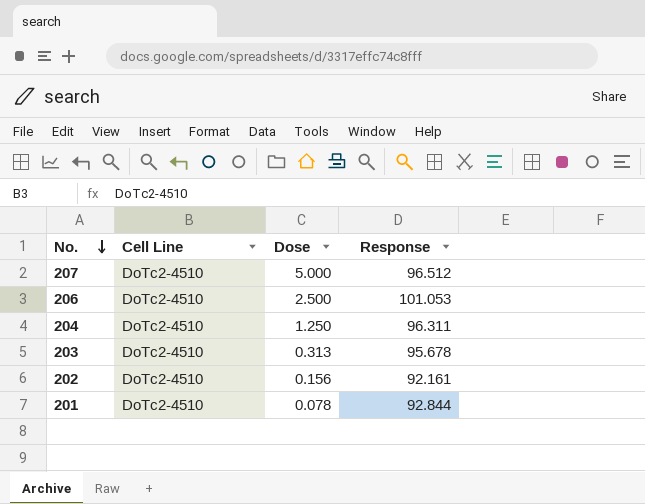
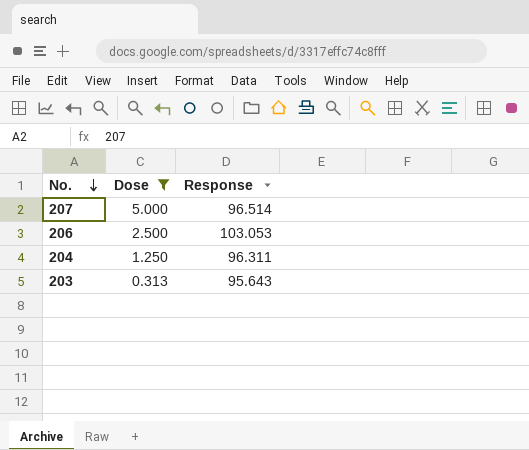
filter: none -> Dose >= 0.313
column Cell Line | position: 2 -> none
207 | Response: 96.512 -> 96.514
206 | Response: 101.053 -> 103.053
203 | Response: 95.678 -> 95.643

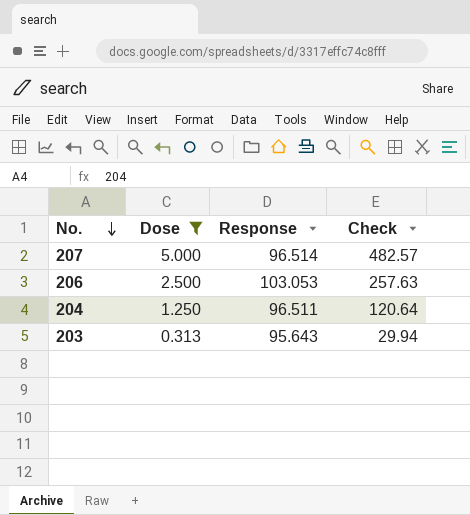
column Check | formula: none -> [Dose] * [Response]
204 | Response: 96.311 -> 96.511

